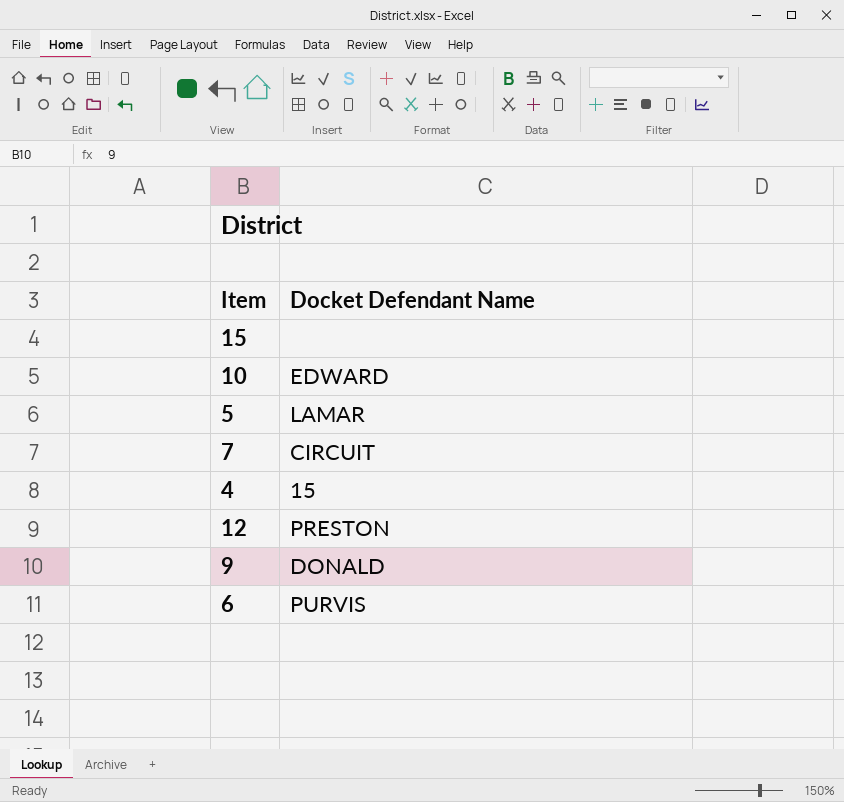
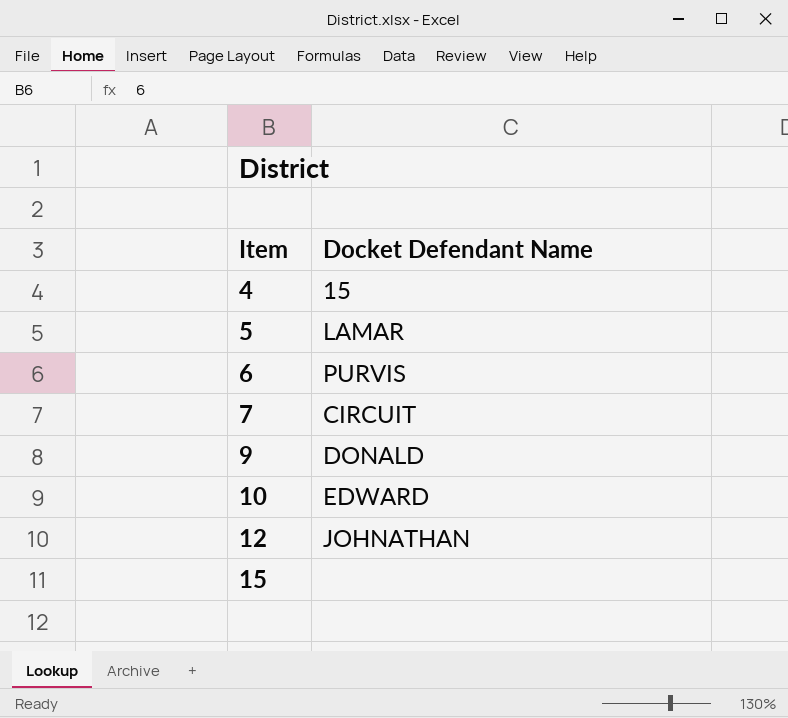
row order: none -> Item ascending
12 | Docket Defendant Name: PRESTON -> JOHNATHAN

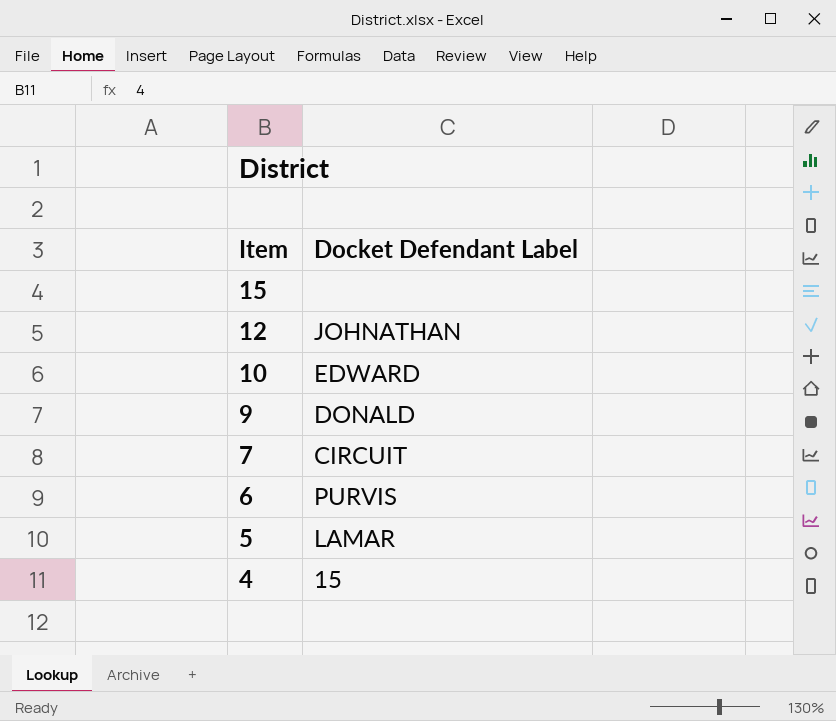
row order: Item ascending -> Item descending
column name: Docket Defendant Name -> Docket Defendant Label

